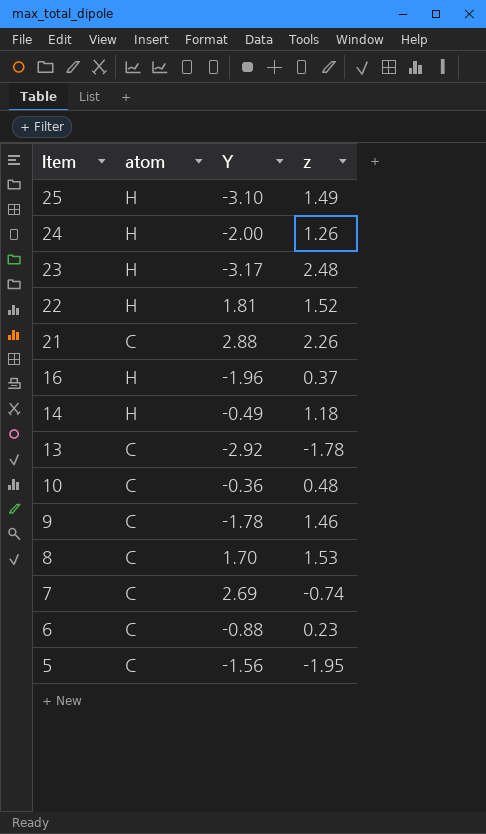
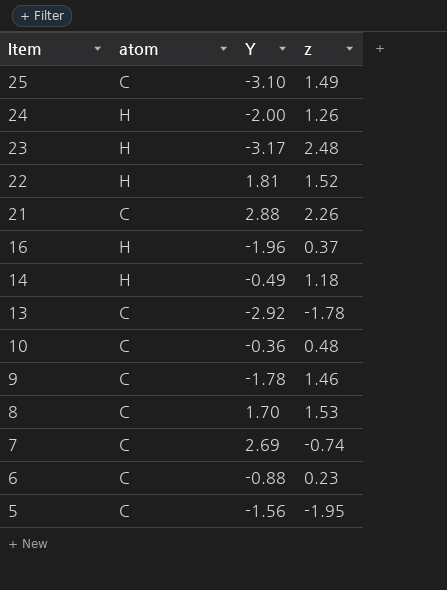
25 | atom: H -> C

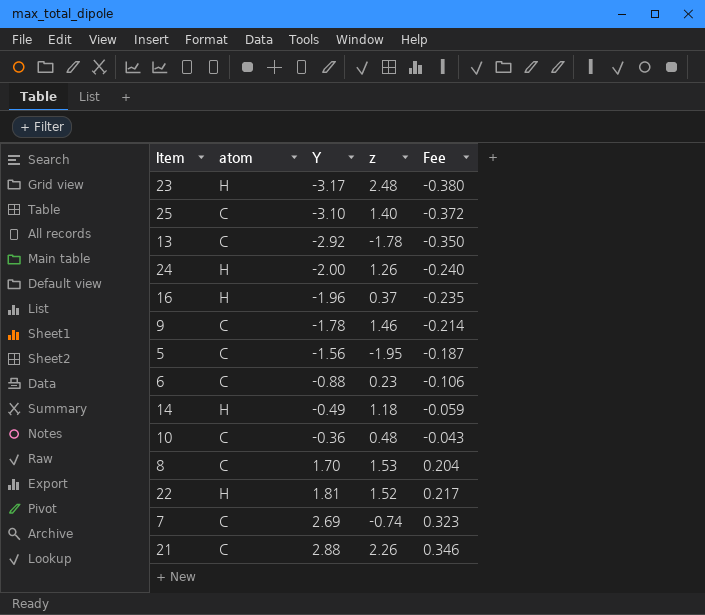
row order: Item descending -> Y ascending
column Fee | formula: none -> [Y] * 0.12
25 | z: 1.49 -> 1.40

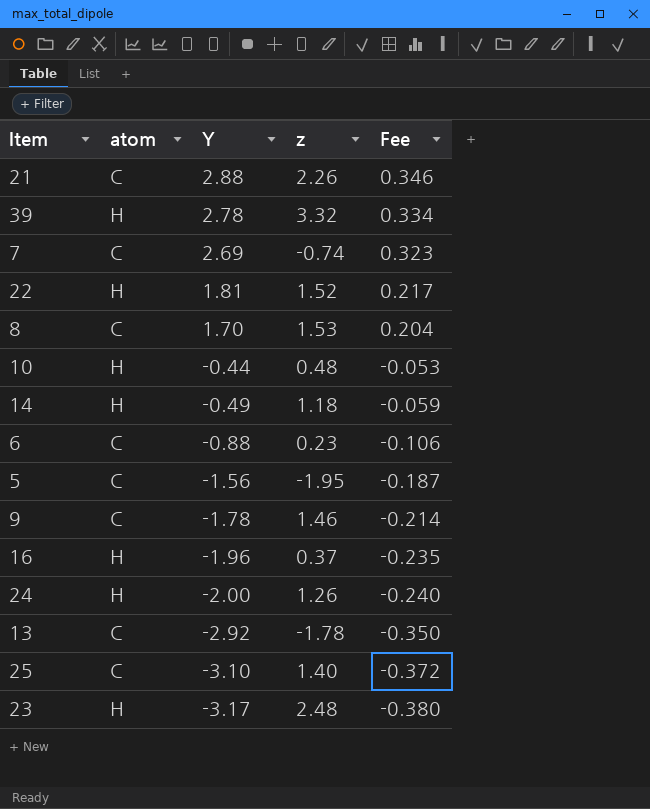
row order: Y ascending -> Y descending
row 39: none -> H | 2.78 | 3.32 | 0.334
10 | atom: C -> H
10 | Y: -0.36 -> -0.44
10 | Fee: -0.043 -> -0.053

